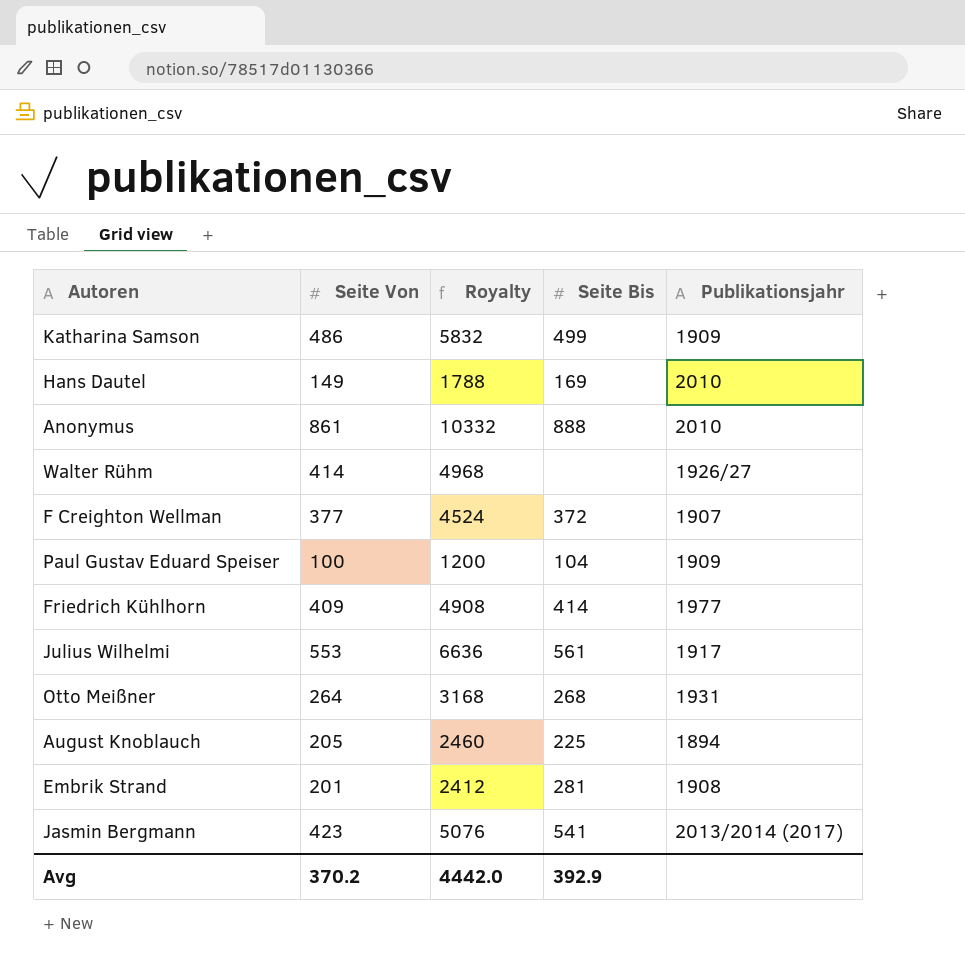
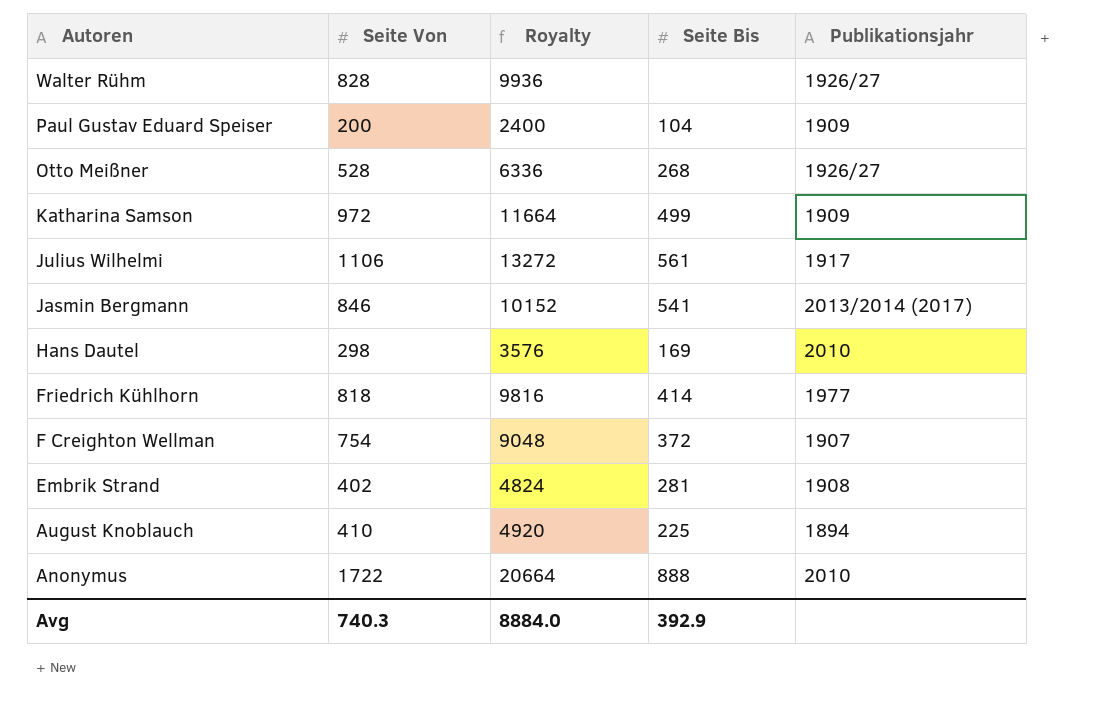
row order: none -> Autoren descending
Walter Rühm | Seite Von: 414 -> 828
Walter Rühm | Royalty: 4968 -> 9936
Paul Gustav Eduard Speiser | Seite Von: 100 -> 200
Paul Gustav Eduard Speiser | Royalty: 1200 -> 2400
Otto Meißner | Seite Von: 264 -> 528
Otto Meißner | Royalty: 3168 -> 6336
Otto Meißner | Publikationsjahr: 1931 -> 1926/27
Katharina Samson | Seite Von: 486 -> 972
Katharina Samson | Royalty: 5832 -> 11664
Julius Wilhelmi | Seite Von: 553 -> 1106
Julius Wilhelmi | Royalty: 6636 -> 13272
Jasmin Bergmann | Seite Von: 423 -> 846
Jasmin Bergmann | Royalty: 5076 -> 10152
Hans Dautel | Seite Von: 149 -> 298
Hans Dautel | Royalty: 1788 -> 3576
Friedrich Kühlhorn | Seite Von: 409 -> 818
Friedrich Kühlhorn | Royalty: 4908 -> 9816
F Creighton Wellman | Seite Von: 377 -> 754
F Creighton Wellman | Royalty: 4524 -> 9048
Embrik Strand | Seite Von: 201 -> 402
Embrik Strand | Royalty: 2412 -> 4824
August Knoblauch | Seite Von: 205 -> 410
August Knoblauch | Royalty: 2460 -> 4920
Anonymus | Seite Von: 861 -> 1722
Anonymus | Royalty: 10332 -> 20664
Avg | Seite Von: 370.2 -> 740.3
Avg | Royalty: 4442.0 -> 8884.0

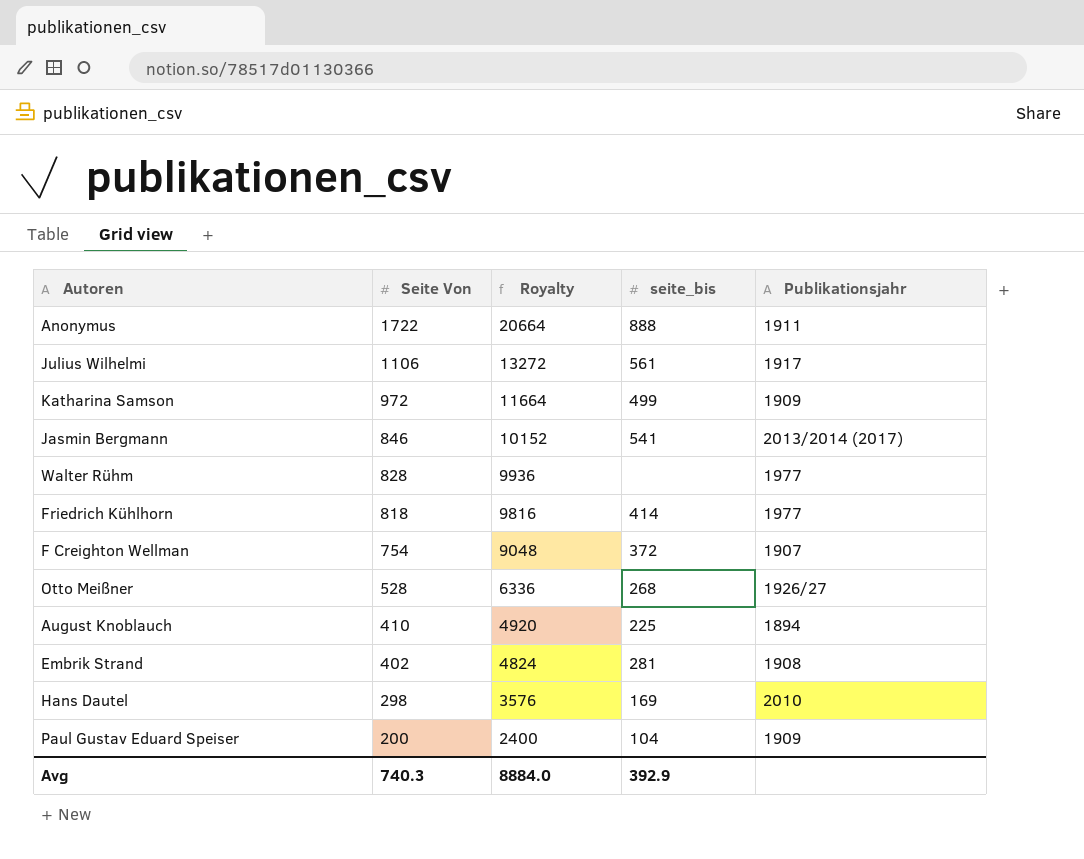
row order: Autoren descending -> Seite Von descending
column name: Seite Bis -> seite_bis
Anonymus | Publikationsjahr: 2010 -> 1911
Walter Rühm | Publikationsjahr: 1926/27 -> 1977

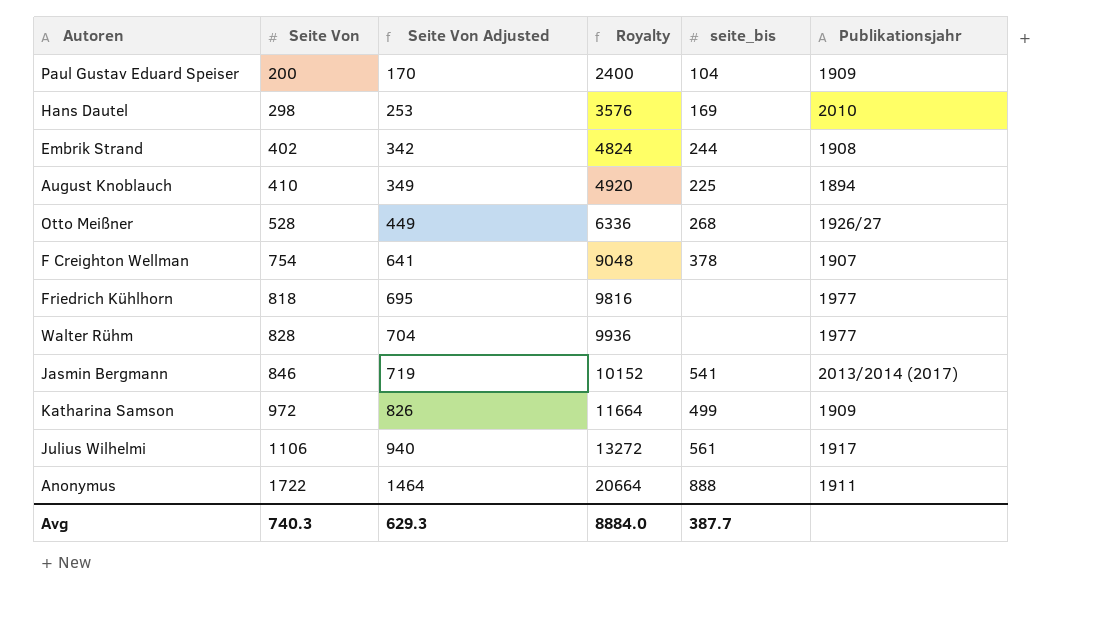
row order: Seite Von descending -> Seite Von ascending
column Seite Von Adjusted | formula: none -> [Seite Von] * 0.85
Embrik Strand | seite_bis: 281 -> 244
F Creighton Wellman | seite_bis: 372 -> 378
Friedrich Kühlhorn | seite_bis: 414 -> none
Avg | seite_bis: 392.9 -> 387.7

